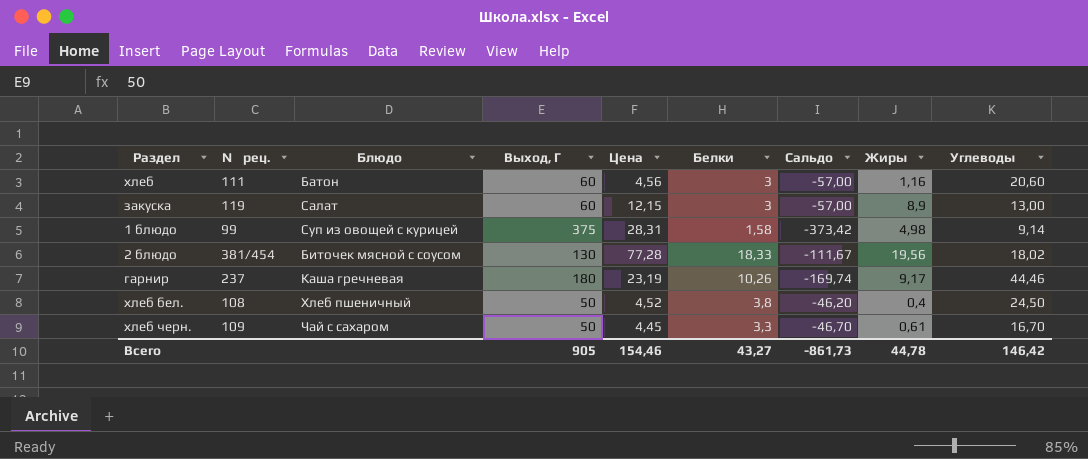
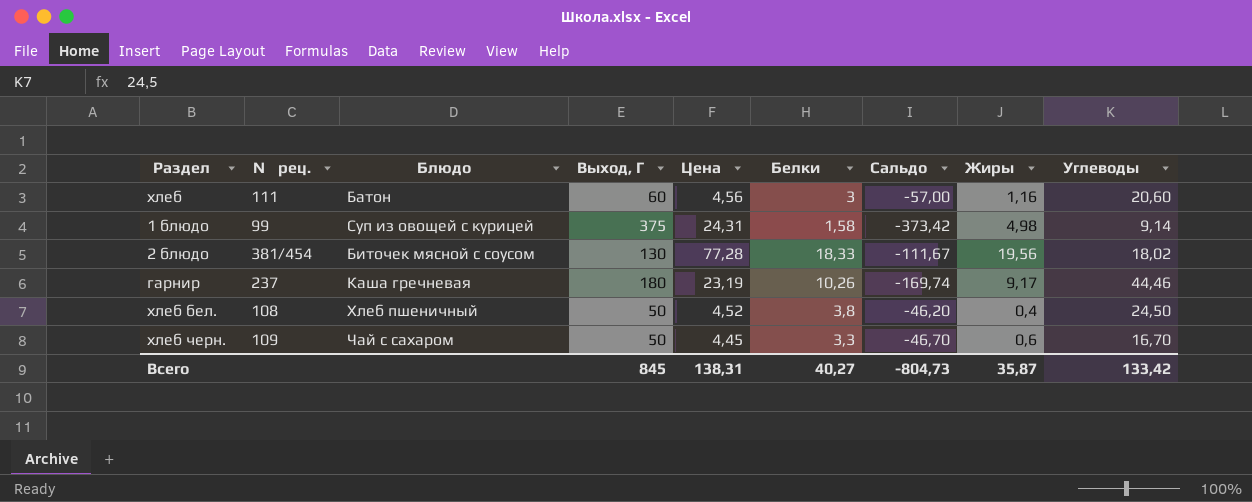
row закуска: 119 | Салат | 60 | 12,15 | 3 | -57,00 | 8,9 | 13,00 -> none
1 блюдо | Цена: 28,31 -> 24,31
хлеб черн. | Жиры: 0,61 -> 0,6
Всего | Выход, Г: 905 -> 845
Всего | Цена: 154,46 -> 138,31
Всего | Белки: 43,27 -> 40,27
Всего | Сальдо: -861,73 -> -804,73
Всего | Жиры: 44,78 -> 35,87
Всего | Углеводы: 146,42 -> 133,42

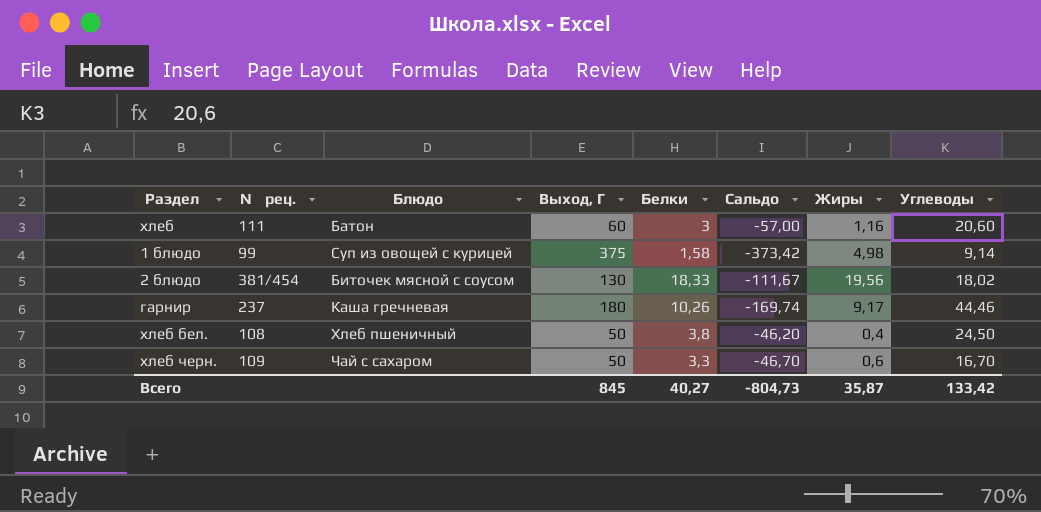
column Цена | position: 5 -> none

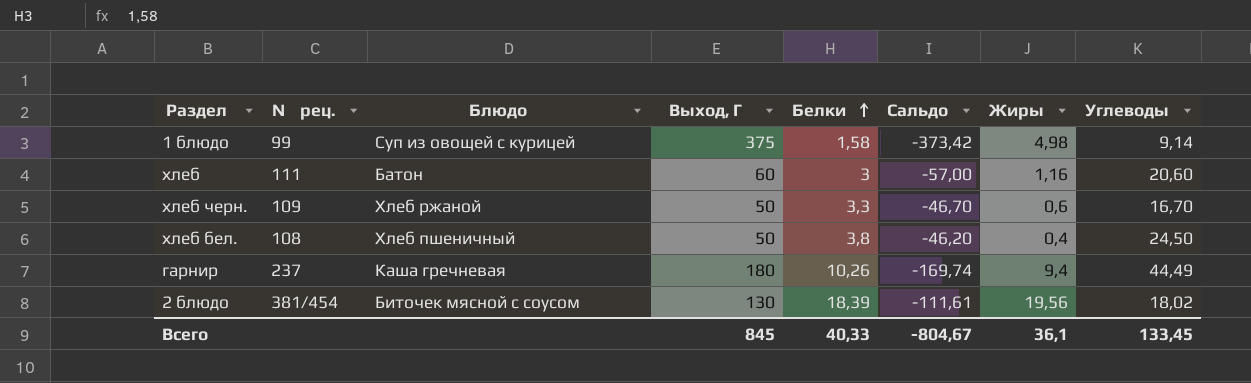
row order: none -> Белки ascending
хлеб черн. | Блюдо: Чай с сахаром -> Хлеб ржаной
гарнир | Жиры: 9,17 -> 9,4
гарнир | Углеводы: 44,46 -> 44,49
2 блюдо | Белки: 18,33 -> 18,39
2 блюдо | Сальдо: -111,67 -> -111,61
Всего | Белки: 40,27 -> 40,33
Всего | Сальдо: -804,73 -> -804,67
Всего | Жиры: 35,87 -> 36,1
Всего | Углеводы: 133,42 -> 133,45

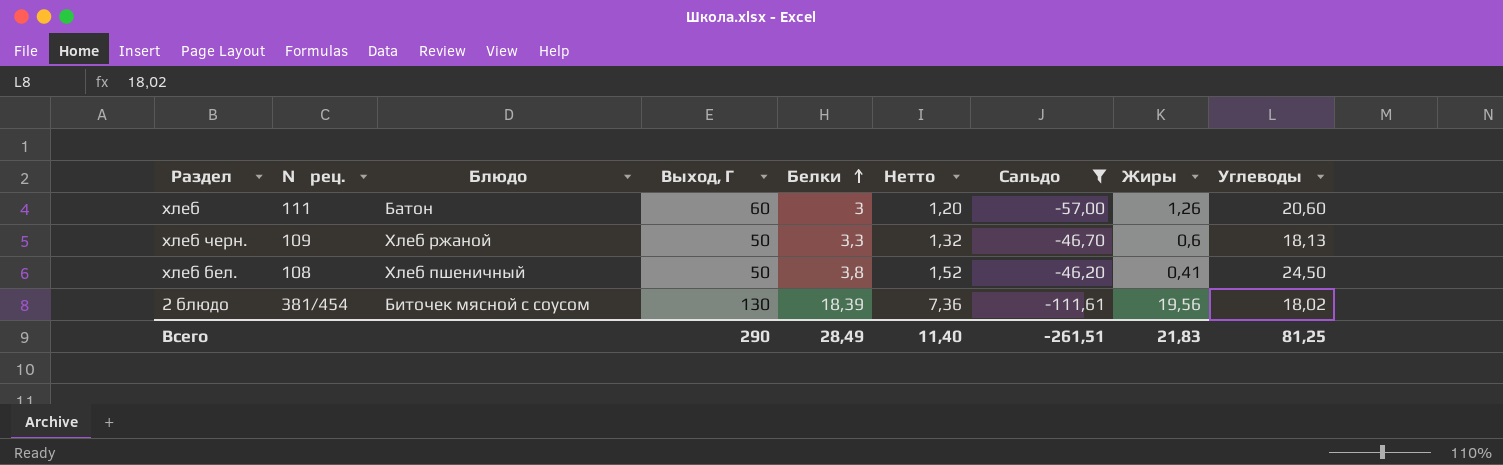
filter: none -> Сальдо >= -111,61
column Нетто | formula: none -> [Белки] * 0,4
хлеб | Жиры: 1,16 -> 1,26
хлеб черн. | Углеводы: 16,70 -> 18,13
хлеб бел. | Жиры: 0,4 -> 0,41
Всего | Выход, Г: 845 -> 290
Всего | Белки: 40,33 -> 28,49
Всего | Сальдо: -804,67 -> -261,51
Всего | Жиры: 36,1 -> 21,83
Всего | Углеводы: 133,45 -> 81,25

